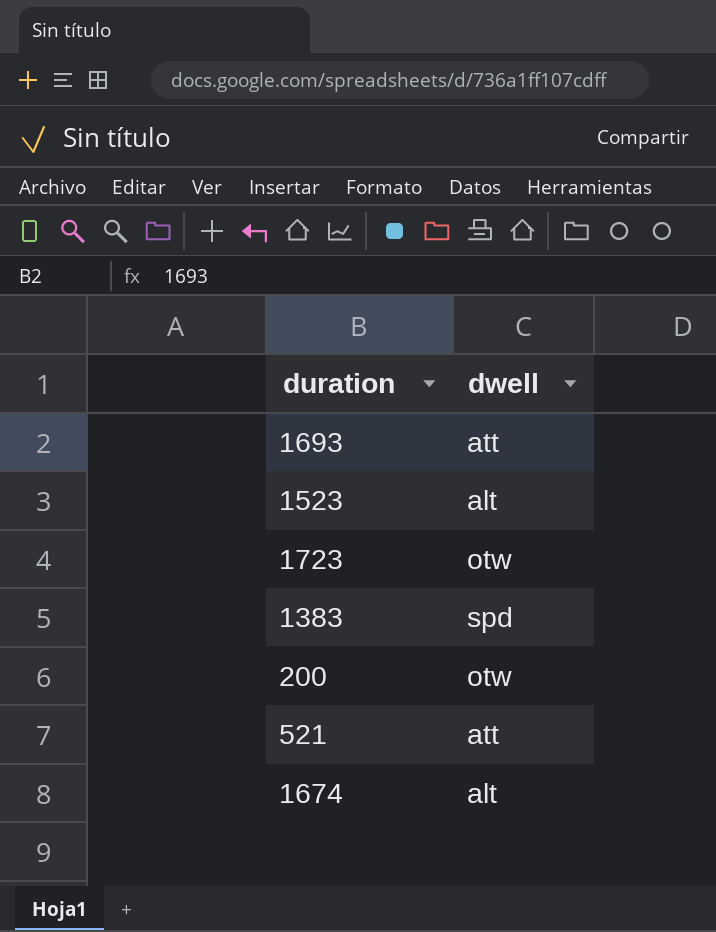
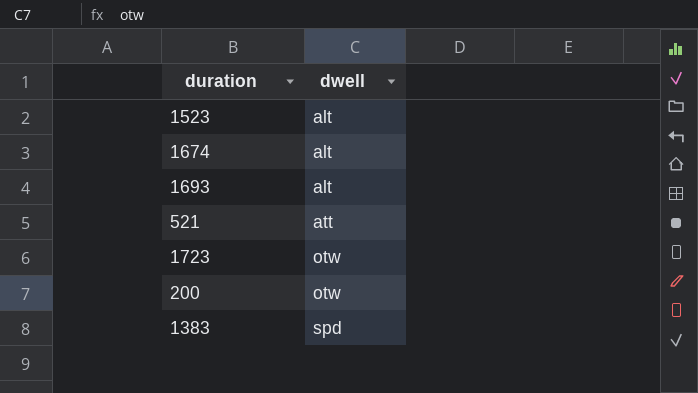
row order: none -> dwell ascending
1693 | dwell: att -> alt

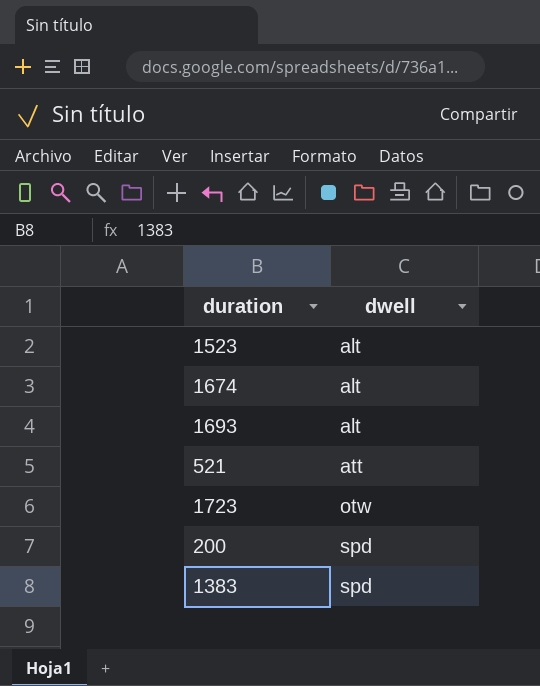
200 | dwell: otw -> spd

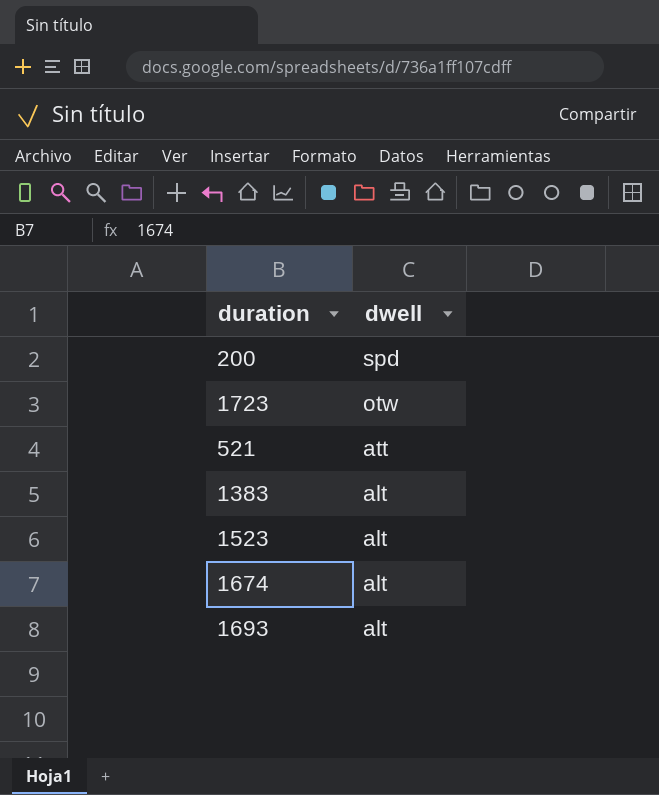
row order: dwell ascending -> dwell descending
1383 | dwell: spd -> alt

